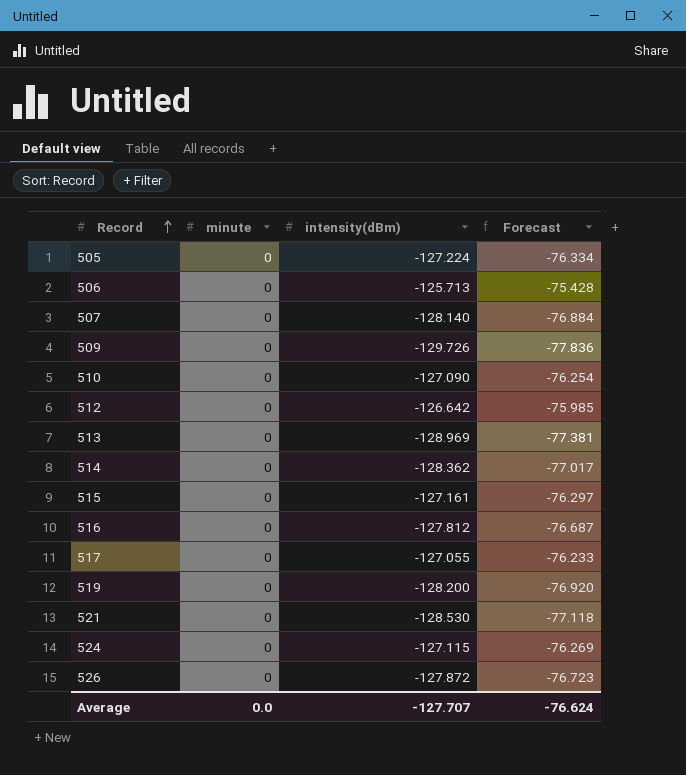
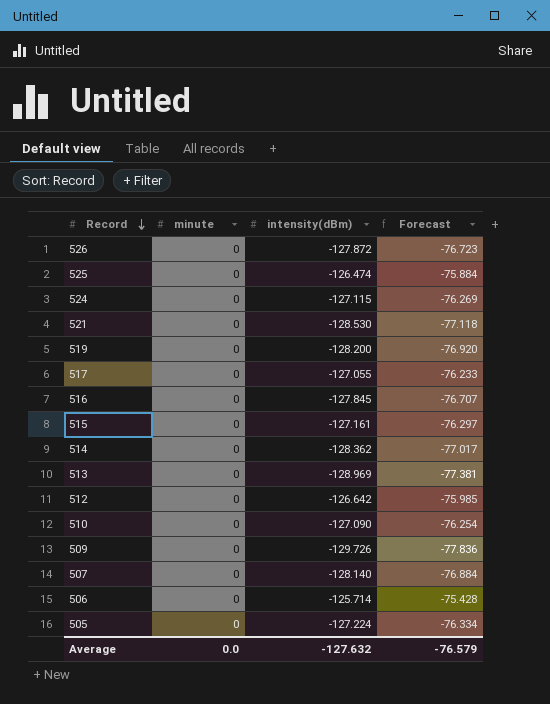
row order: Record ascending -> Record descending
row 525: none -> 0 | -126.474 | -75.884
516 | intensity(dBm): -127.812 -> -127.845
516 | Forecast: -76.687 -> -76.707
506 | intensity(dBm): -125.713 -> -125.714
Average | intensity(dBm): -127.707 -> -127.632
Average | Forecast: -76.624 -> -76.579

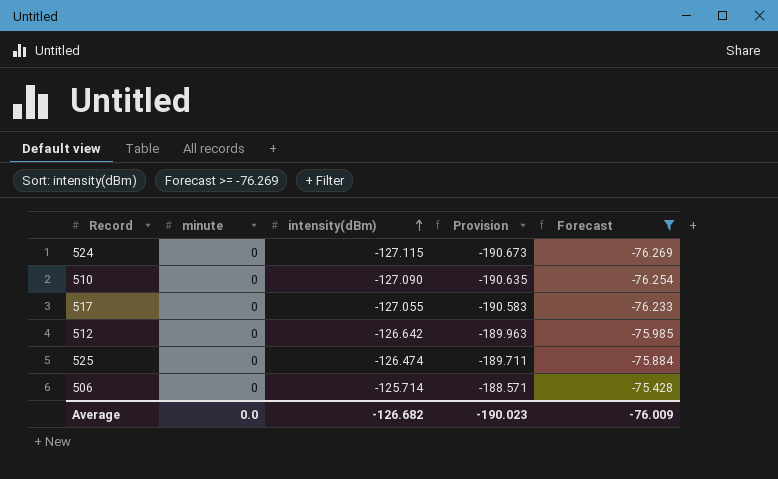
filter: none -> Forecast >= -76.269
row order: Record descending -> intensity(dBm) ascending
column Provision | formula: none -> [intensity(dBm)] * 1.5
Average | intensity(dBm): -127.632 -> -126.682
Average | Forecast: -76.579 -> -76.009

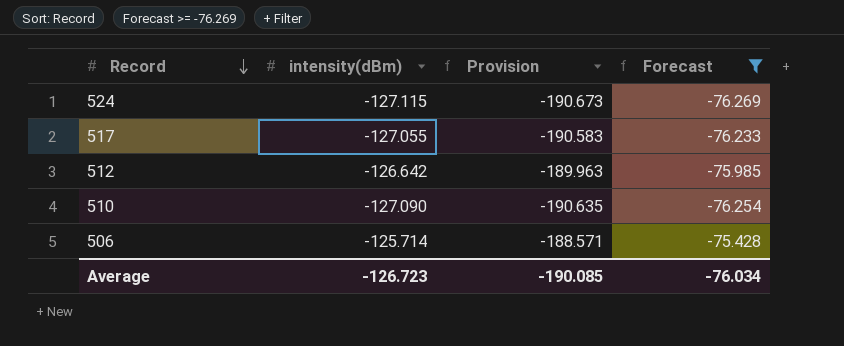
row order: intensity(dBm) ascending -> Record descending
column minute | position: 2 -> none
row 525: 0 | -126.474 | -189.711 | -75.884 -> none
Average | intensity(dBm): -126.682 -> -126.723
Average | Provision: -190.023 -> -190.085
Average | Forecast: -76.009 -> -76.034

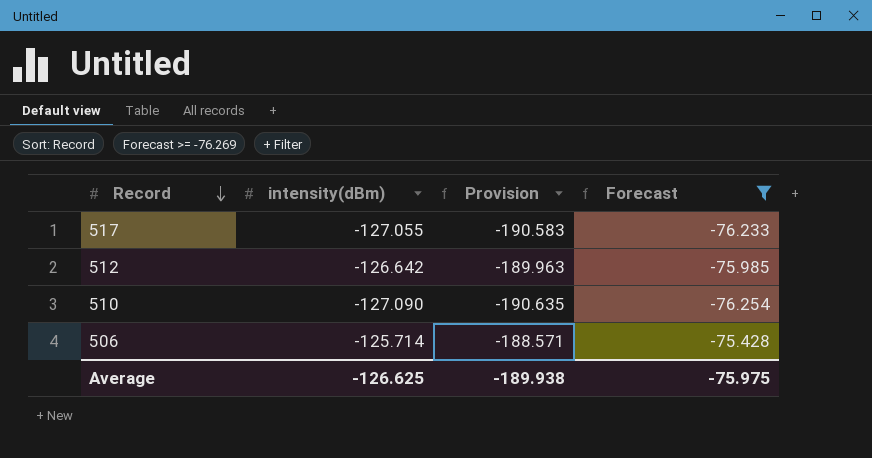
row 524: -127.115 | -190.673 | -76.269 -> none
Average | intensity(dBm): -126.723 -> -126.625
Average | Provision: -190.085 -> -189.938
Average | Forecast: -76.034 -> -75.975

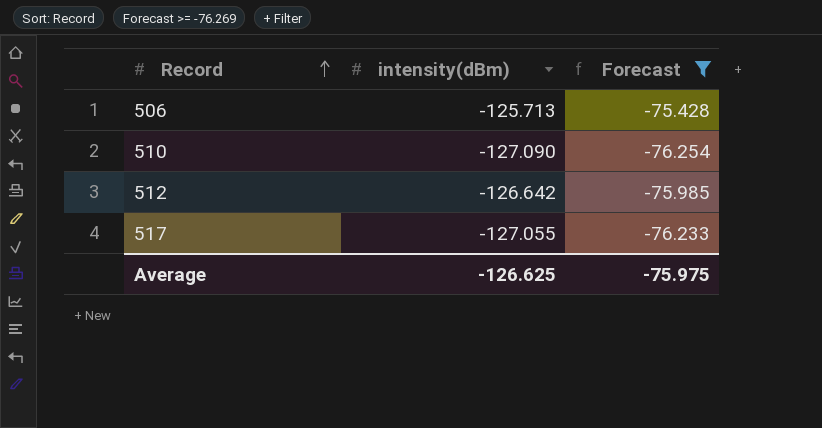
row order: Record descending -> Record ascending
column Provision | formula: [intensity(dBm)] * 1.5 -> none
506 | intensity(dBm): -125.714 -> -125.713

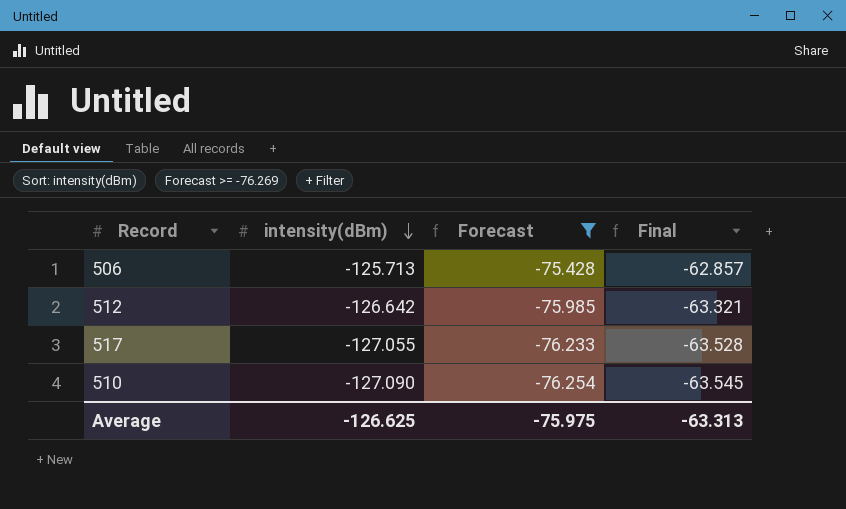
row order: Record ascending -> intensity(dBm) descending
column Final | formula: none -> [intensity(dBm)] * 0.5

